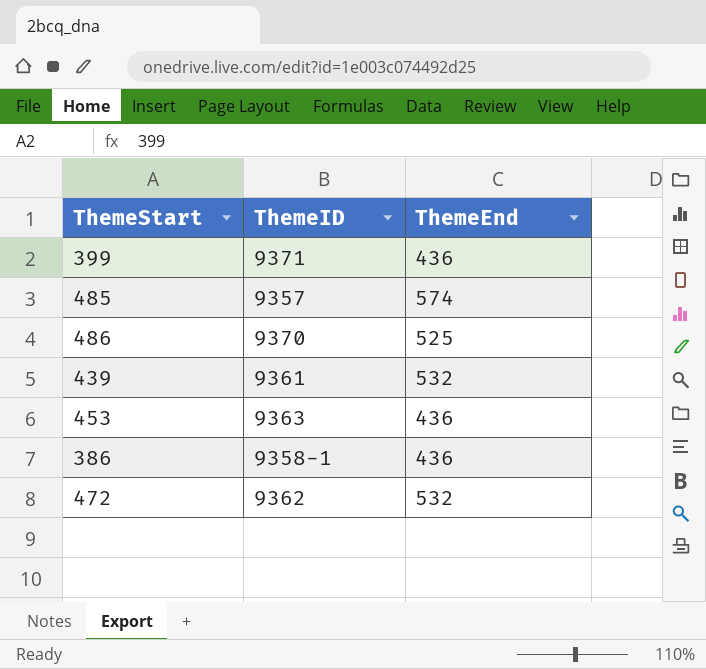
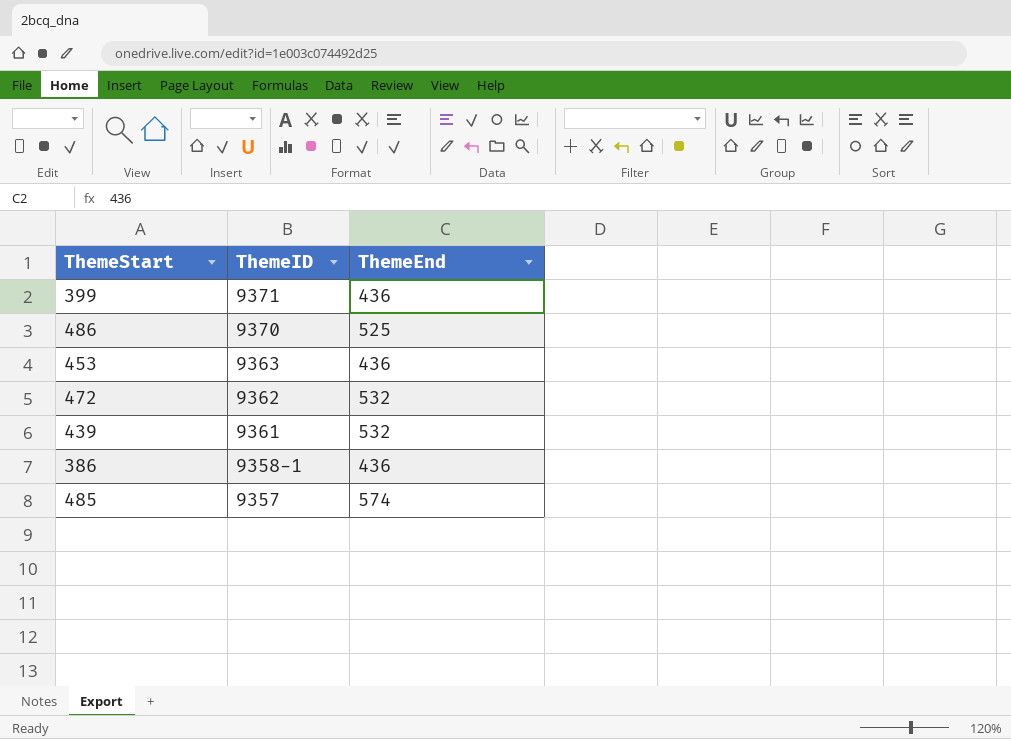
row order: none -> ThemeID descending

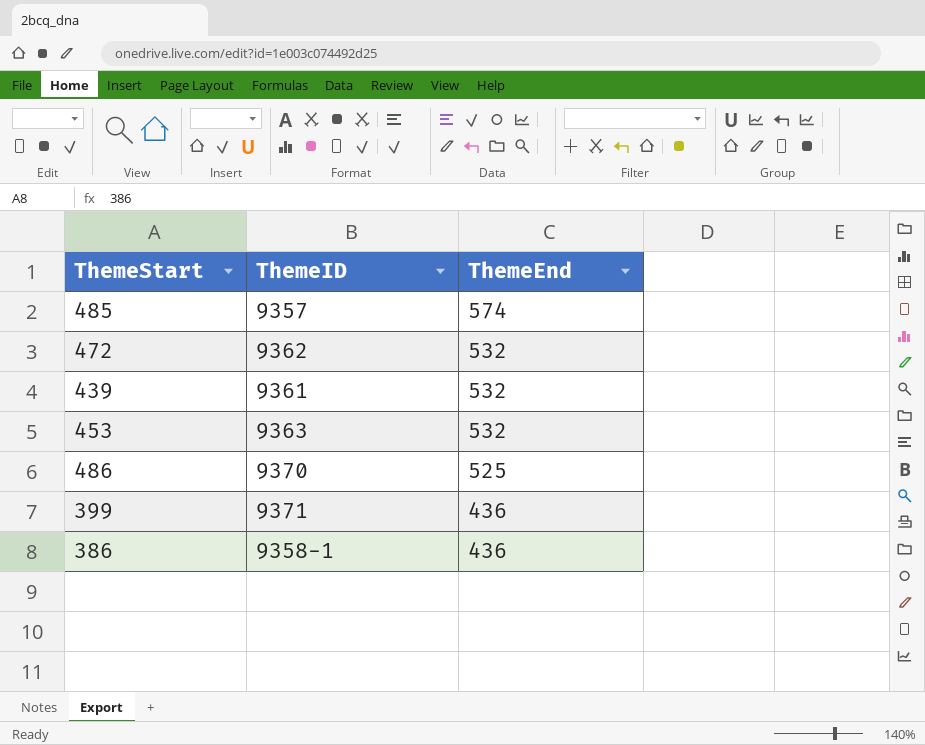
row order: ThemeID descending -> ThemeEnd descending
453 | ThemeEnd: 436 -> 532

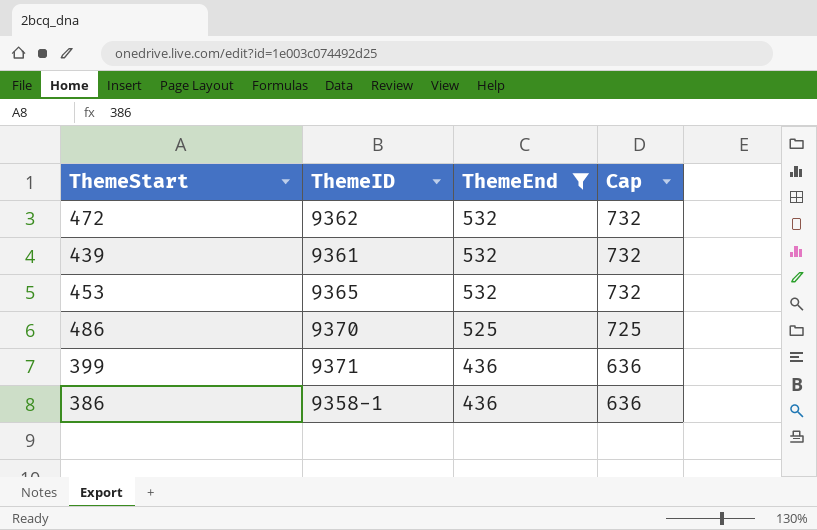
filter: none -> ThemeEnd != 574
column Cap | formula: none -> [ThemeEnd] + 200
453 | ThemeID: 9363 -> 9365

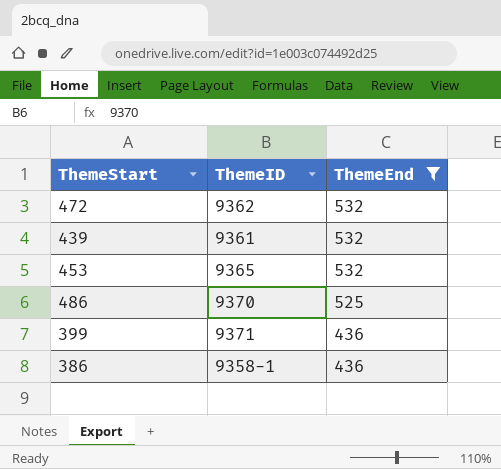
column Cap | formula: [ThemeEnd] + 200 -> none

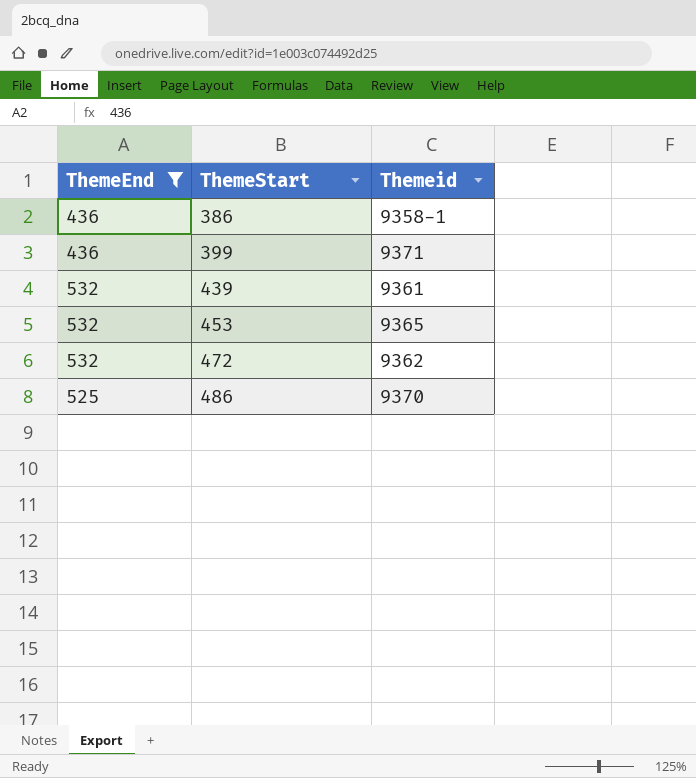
row order: ThemeEnd descending -> ThemeStart ascending
column ThemeEnd | position: 3 -> 1
column name: ThemeID -> Themeid

